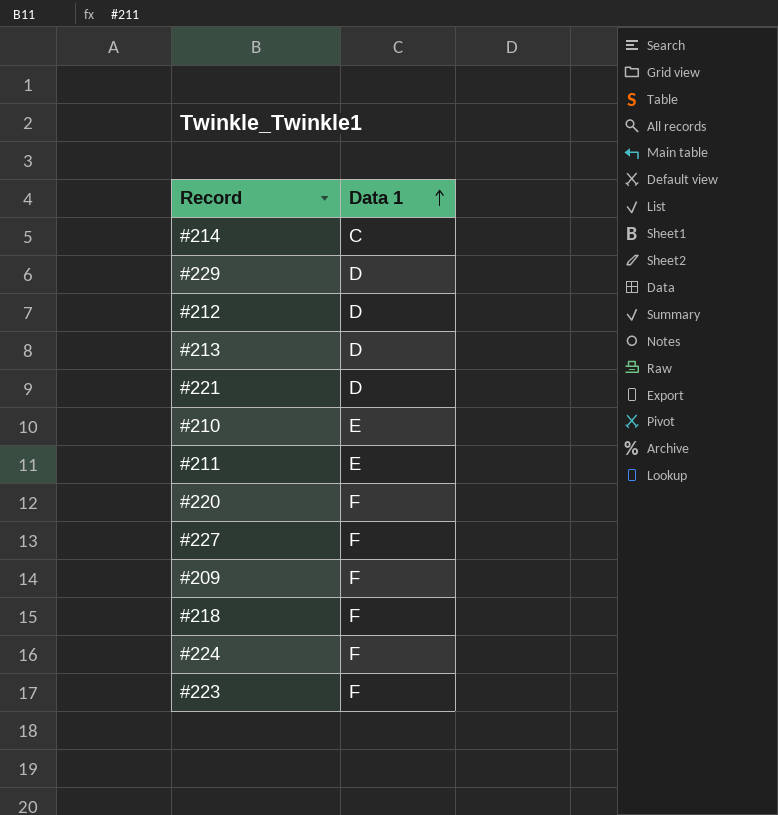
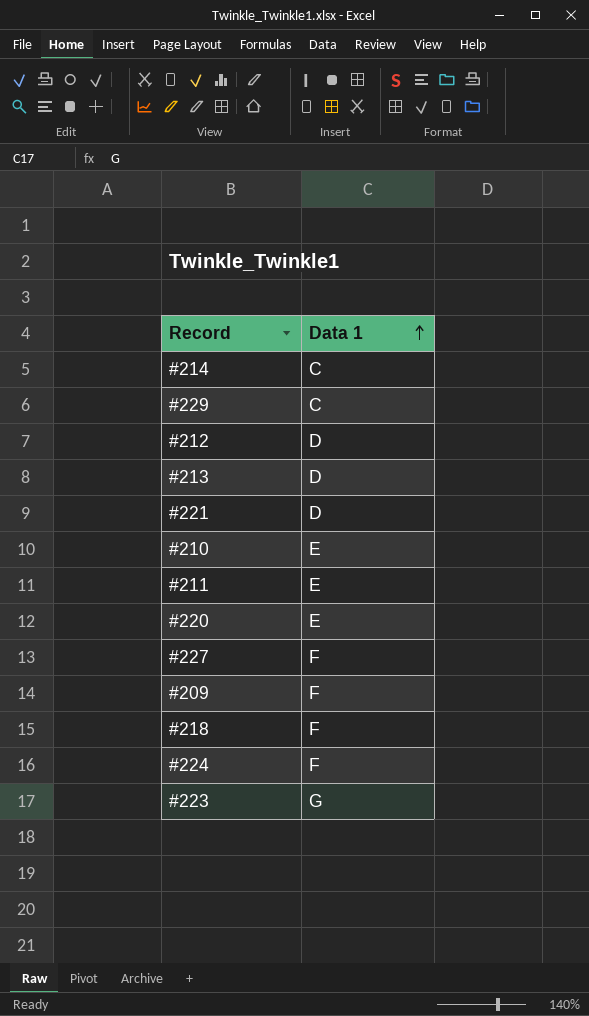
#229 | Data 1: D -> C
#220 | Data 1: F -> E
#223 | Data 1: F -> G

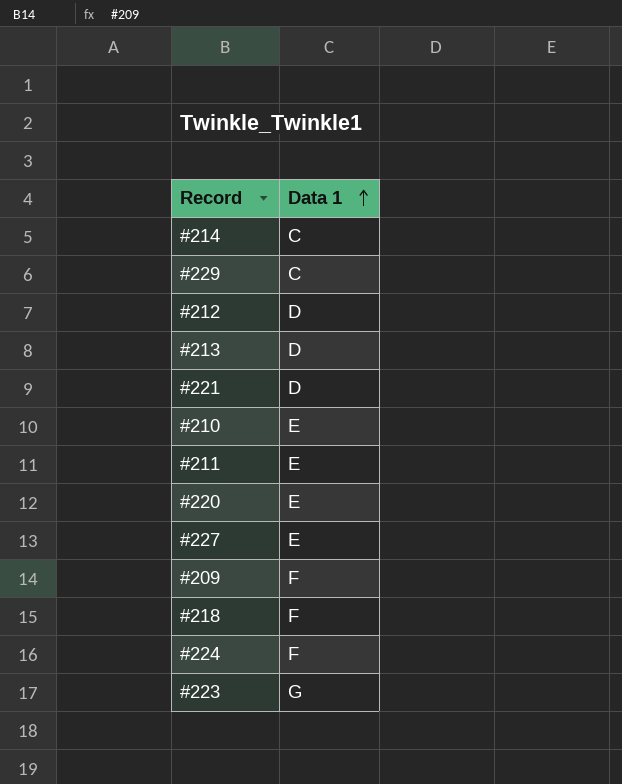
#227 | Data 1: F -> E

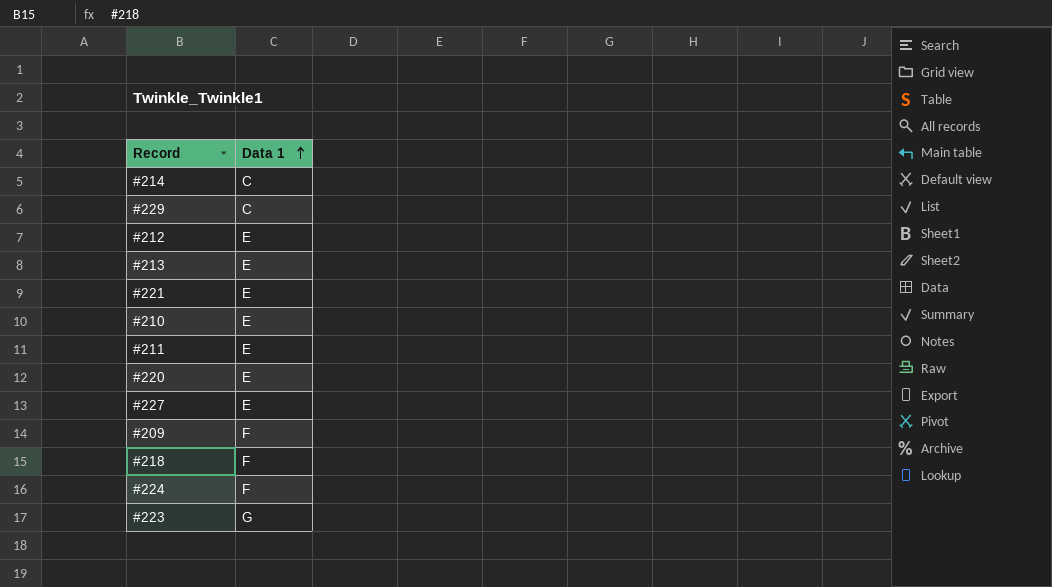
#212 | Data 1: D -> E
#213 | Data 1: D -> E
#221 | Data 1: D -> E

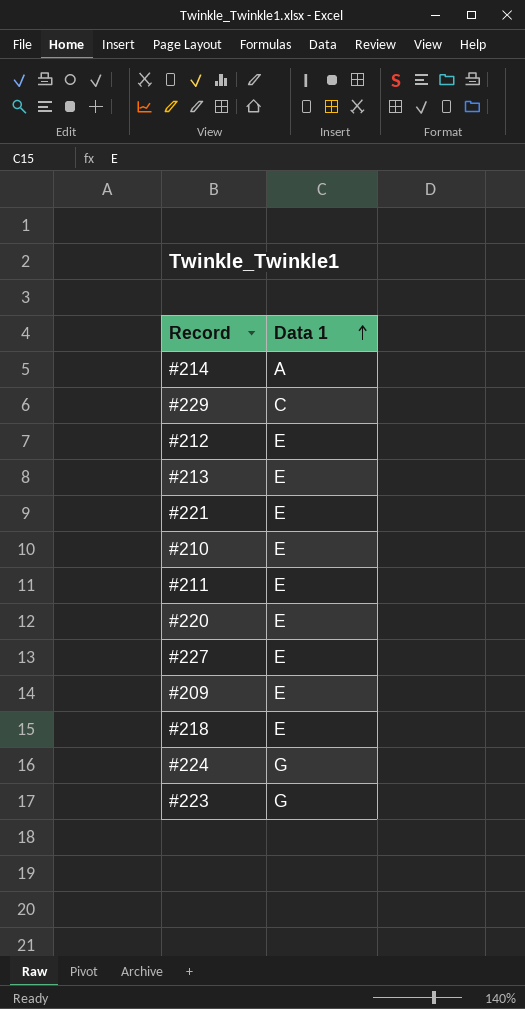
#214 | Data 1: C -> A
#209 | Data 1: F -> E
#218 | Data 1: F -> E
#224 | Data 1: F -> G

